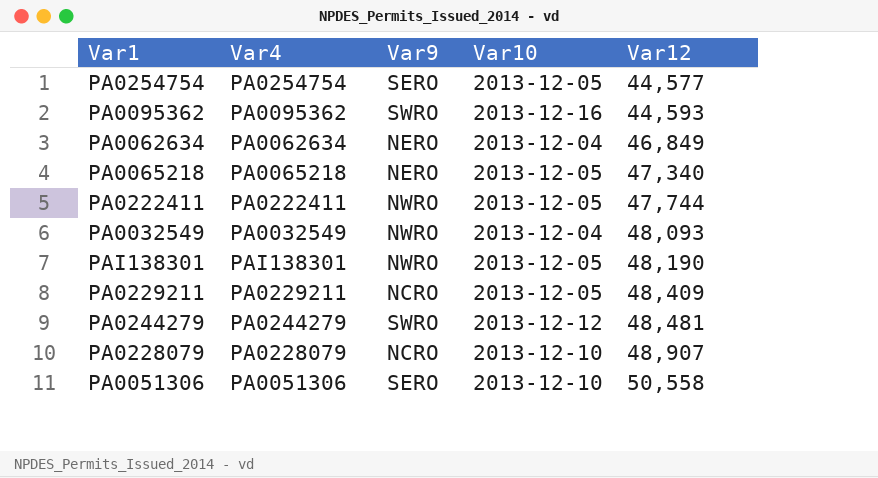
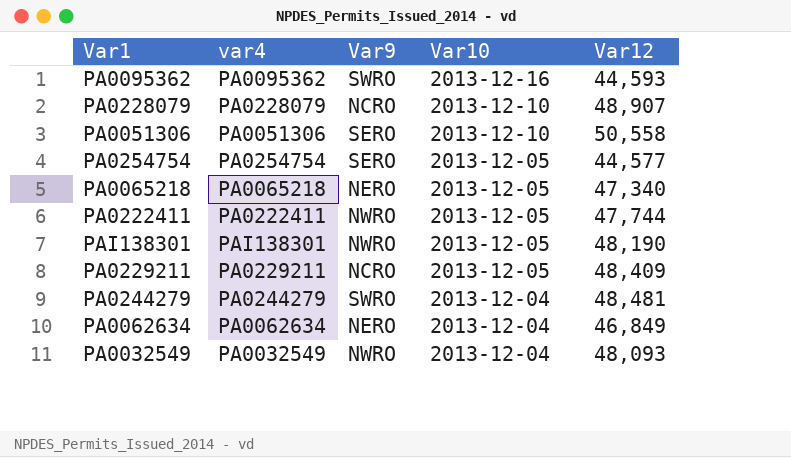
row order: Var12 ascending -> Var10 descending
column name: Var4 -> var4
PA0244279 | Var10: 2013-12-12 -> 2013-12-04

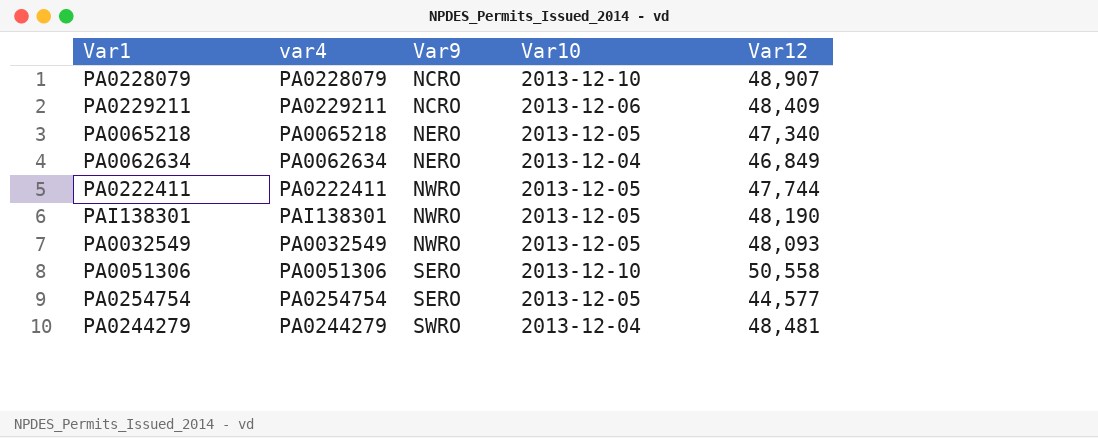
row order: Var10 descending -> Var9 ascending
row PA0095362: PA0095362 | SWRO | 2013-12-16 | 44,593 -> none
PA0229211 | Var10: 2013-12-05 -> 2013-12-06
PA0032549 | Var10: 2013-12-04 -> 2013-12-05

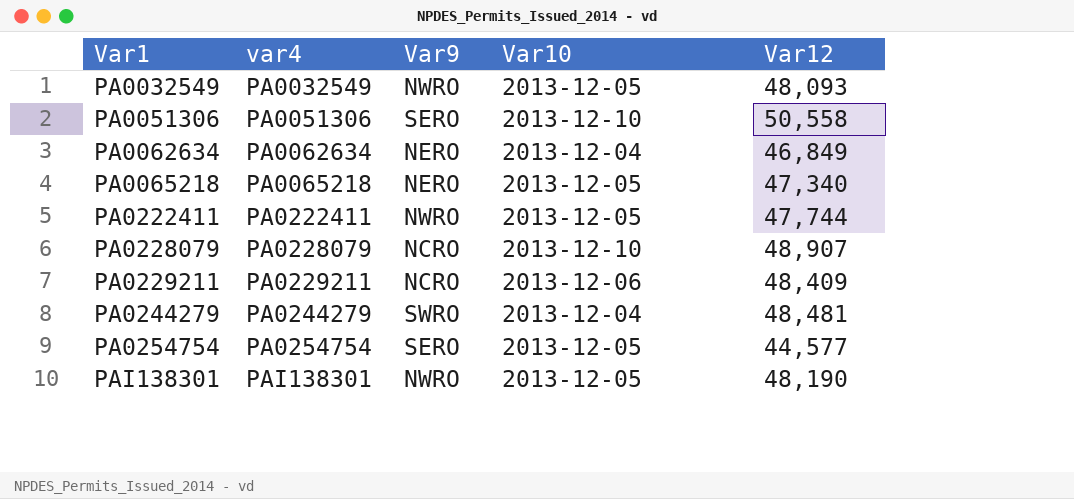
row order: Var9 ascending -> Var1 ascending

